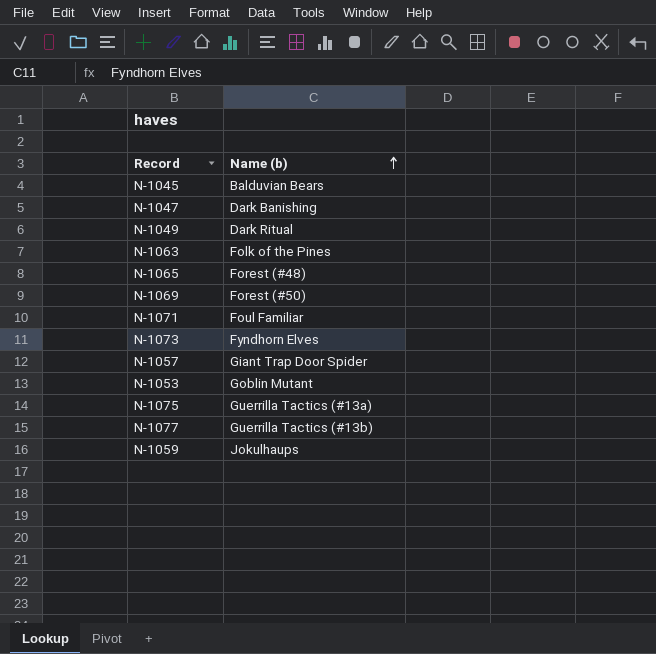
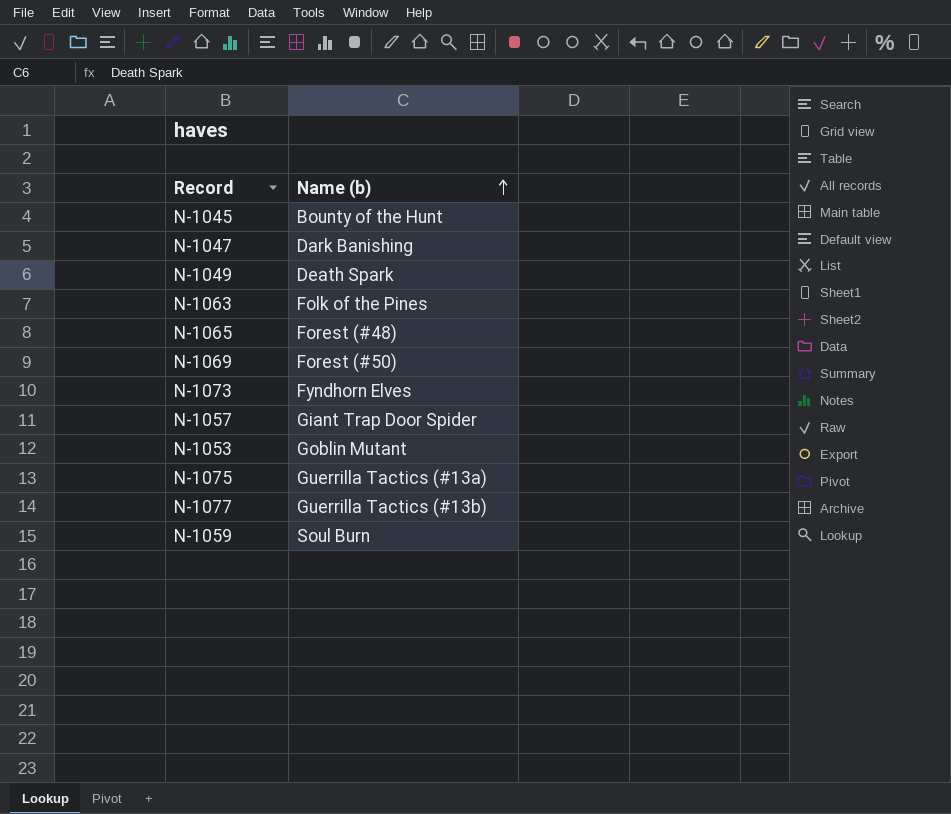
row N-1071: Foul Familiar -> none
N-1045 | Name (b): Balduvian Bears -> Bounty of the Hunt
N-1049 | Name (b): Dark Ritual -> Death Spark
N-1059 | Name (b): Jokulhaups -> Soul Burn

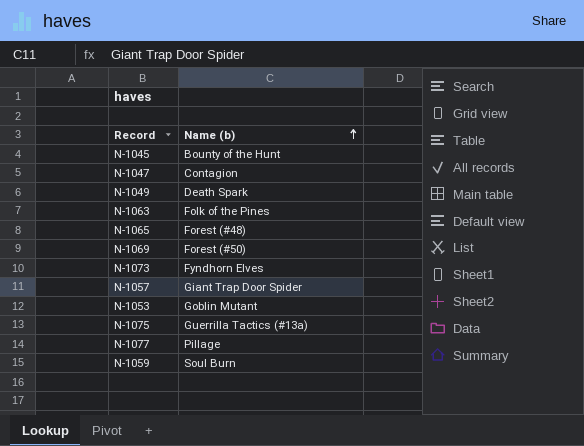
N-1047 | Name (b): Dark Banishing -> Contagion
N-1077 | Name (b): Guerrilla Tactics (#13b) -> Pillage

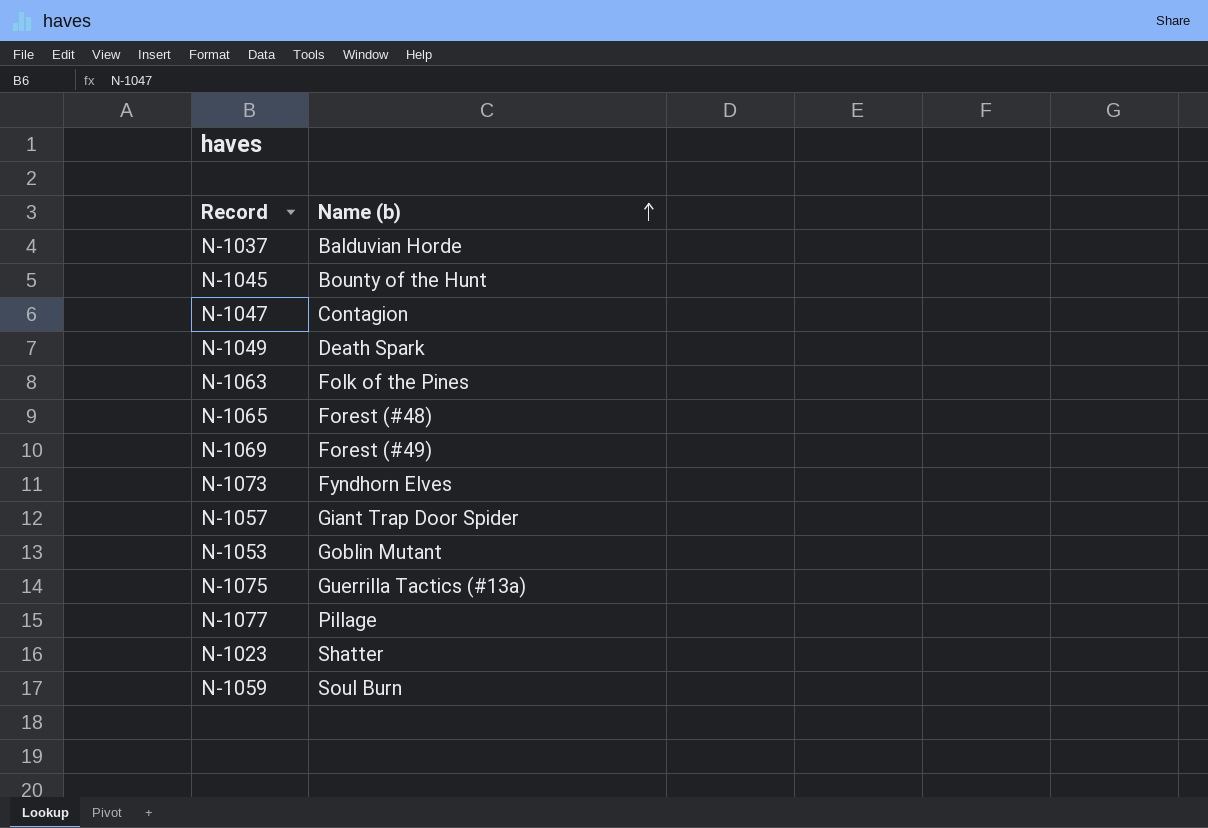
row N-1037: none -> Balduvian Horde
N-1069 | Name (b): Forest (#50) -> Forest (#49)
row N-1023: none -> Shatter

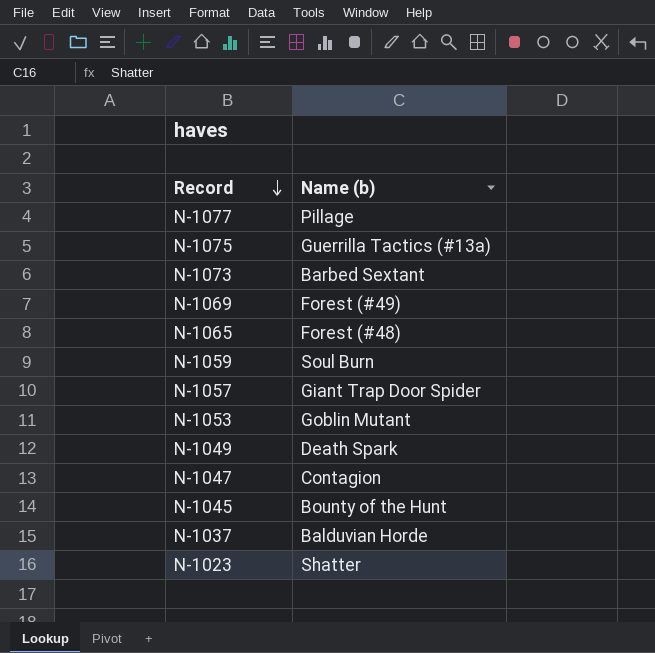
row order: Name (b) ascending -> Record descending
row N-1063: Folk of the Pines -> none
N-1073 | Name (b): Fyndhorn Elves -> Barbed Sextant

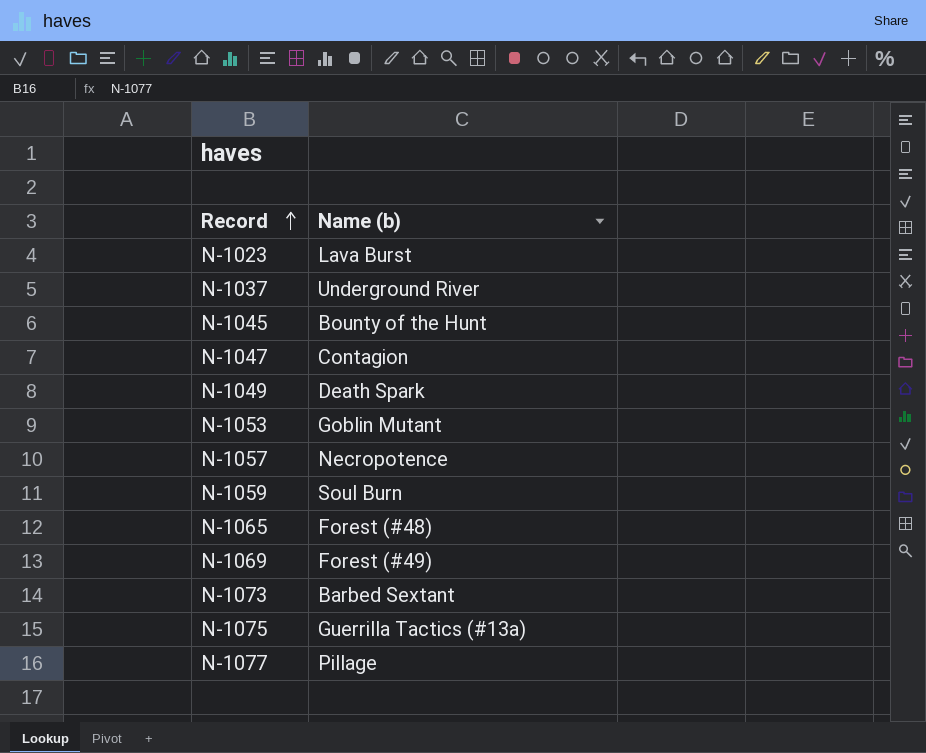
row order: Record descending -> Record ascending
N-1023 | Name (b): Shatter -> Lava Burst
N-1037 | Name (b): Balduvian Horde -> Underground River
N-1057 | Name (b): Giant Trap Door Spider -> Necropotence

